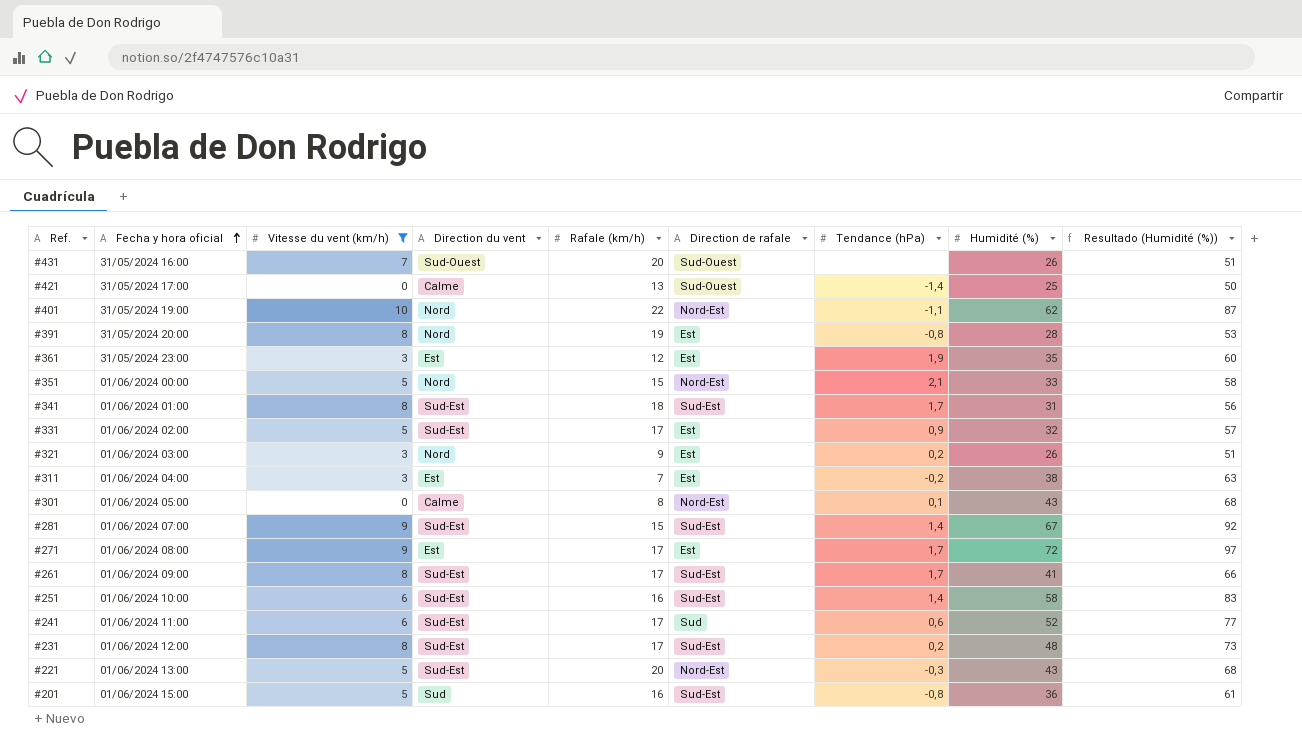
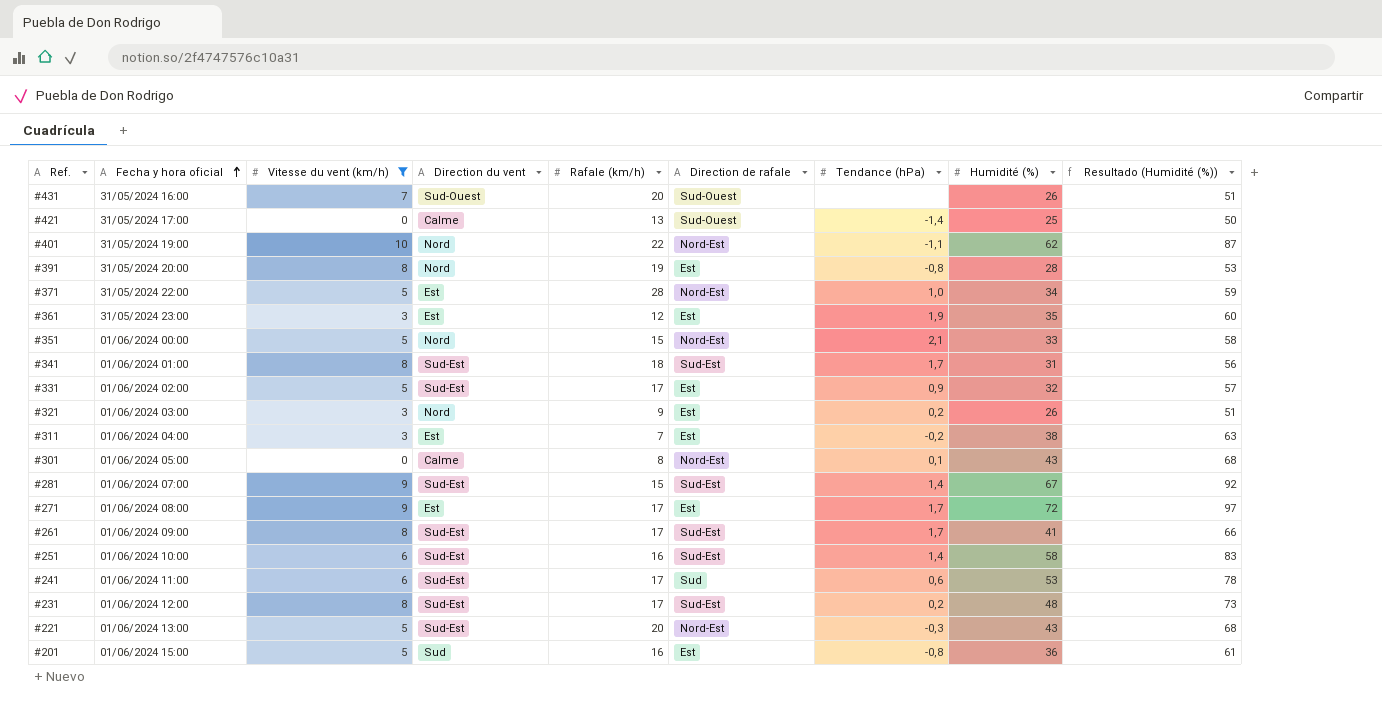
row #371: none -> 31/05/2024 22:00 | 5 | Est | 28 | Nord-Est | 1,0 | 34 | 59
#241 | Humidité (%): 52 -> 53
#241 | Resultado (Humidité (%)): 77 -> 78
#201 | Direction de rafale: Sud-Est -> Est

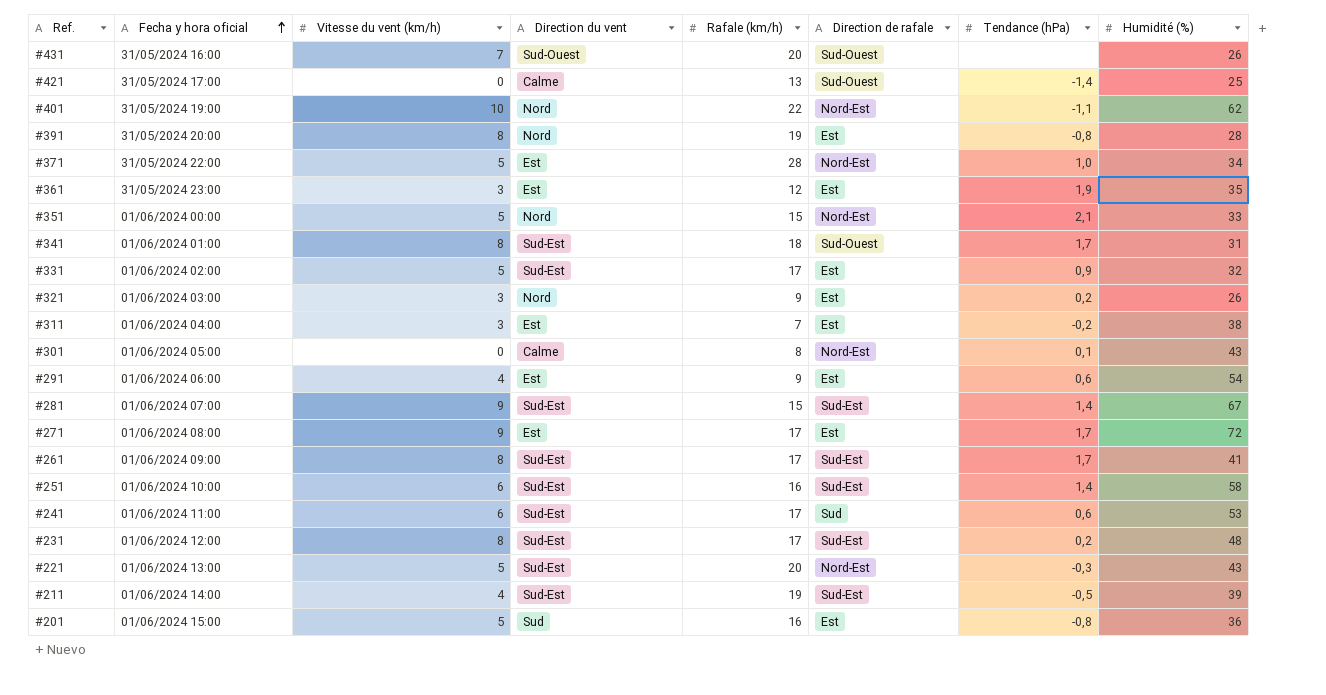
filter: Vitesse du vent (km/h) != 4 -> none
column Resultado (Humidité (%)) | formula: [Humidité (%)] + 25 -> none
#341 | Direction de rafale: Sud-Est -> Sud-Ouest

